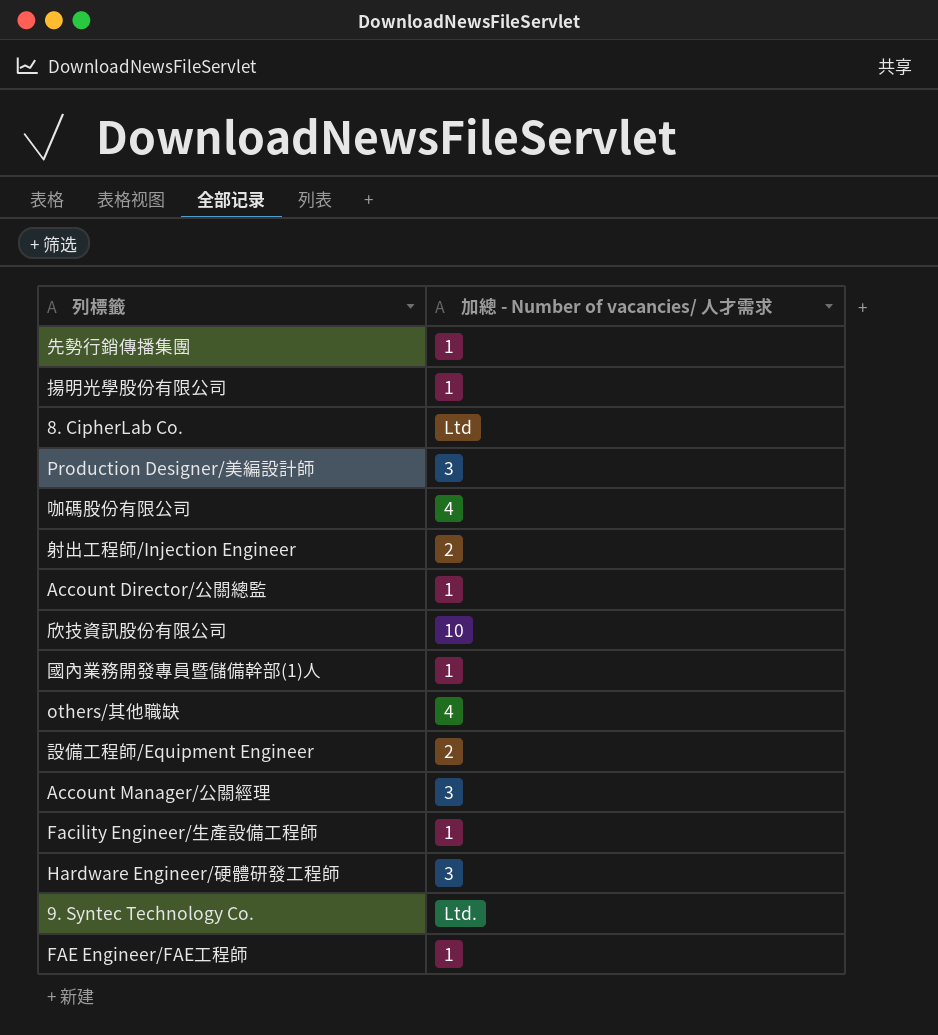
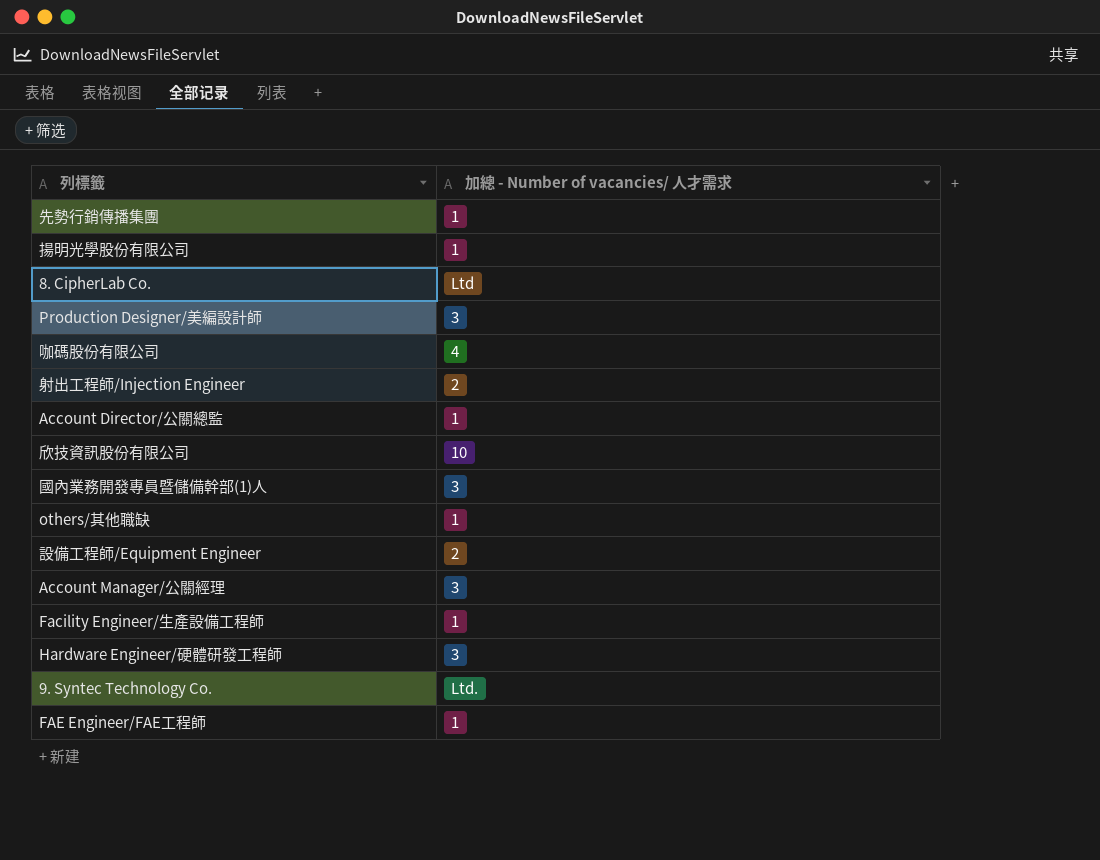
國內業務開發專員暨儲備幹部(1)人 | 加總 - Number of vacancies/ 人才需求: 1 -> 3
others/其他職缺 | 加總 - Number of vacancies/ 人才需求: 4 -> 1

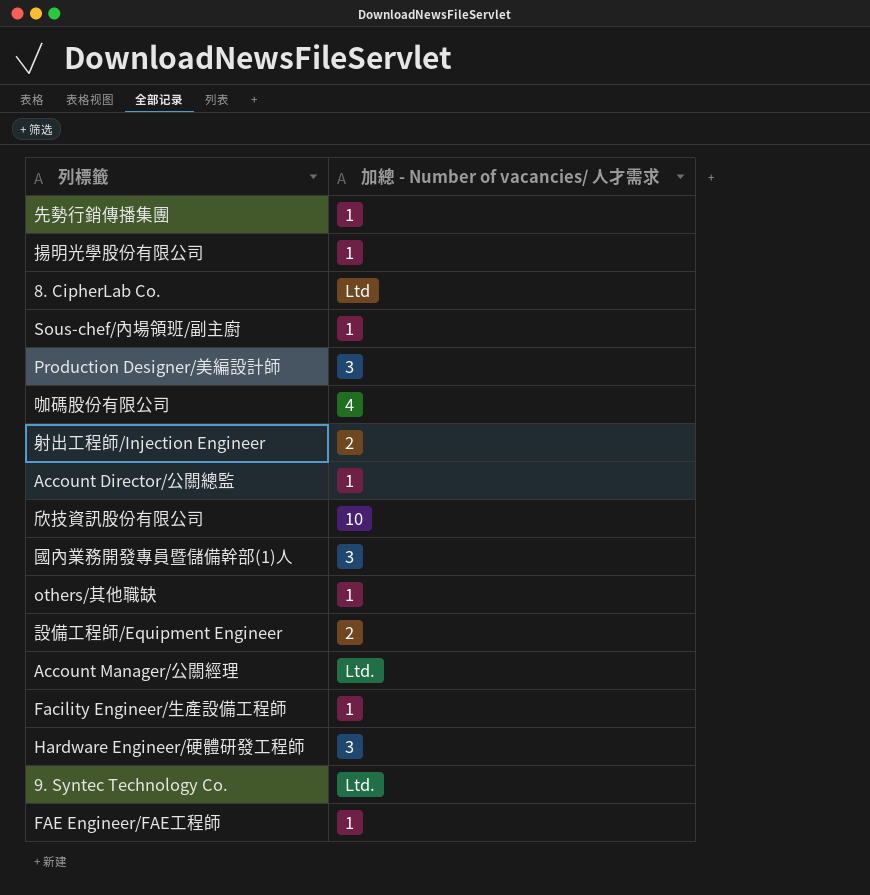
row Sous-chef/內場領班/副主廚: none -> 1
Account Manager/公關經理 | 加總 - Number of vacancies/ 人才需求: 3 -> Ltd.

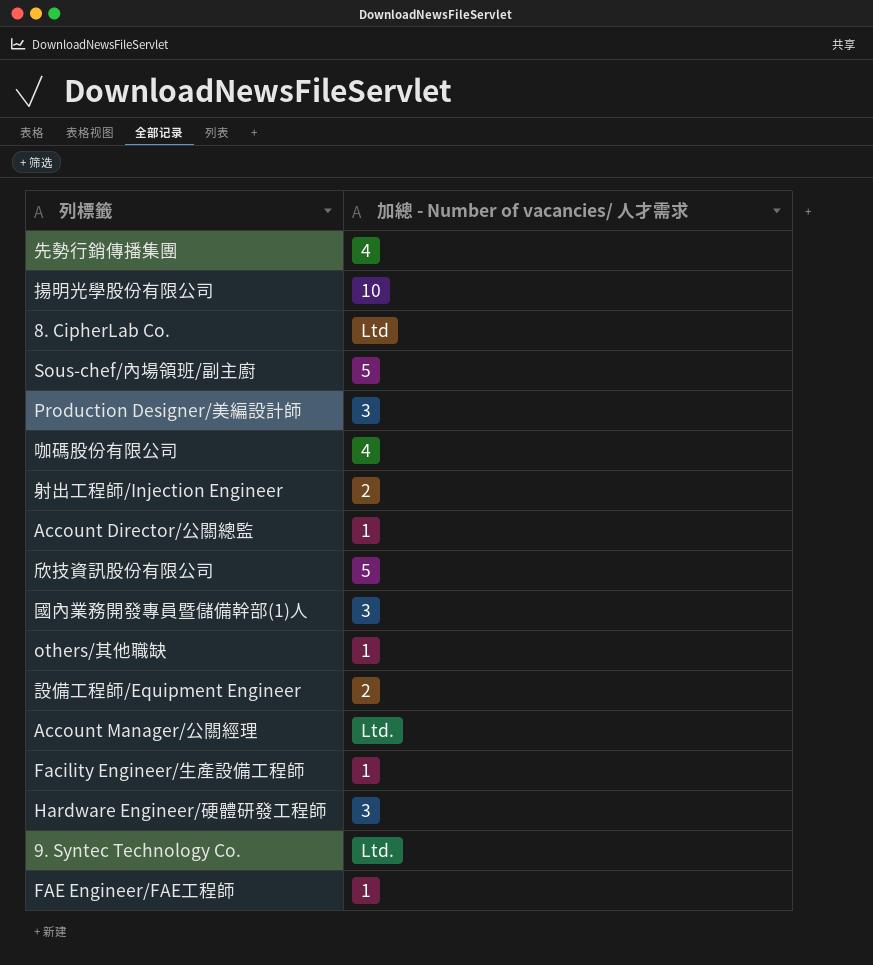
先勢行銷傳播集團 | 加總 - Number of vacancies/ 人才需求: 1 -> 4
揚明光學股份有限公司 | 加總 - Number of vacancies/ 人才需求: 1 -> 10
Sous-chef/內場領班/副主廚 | 加總 - Number of vacancies/ 人才需求: 1 -> 5
欣技資訊股份有限公司 | 加總 - Number of vacancies/ 人才需求: 10 -> 5

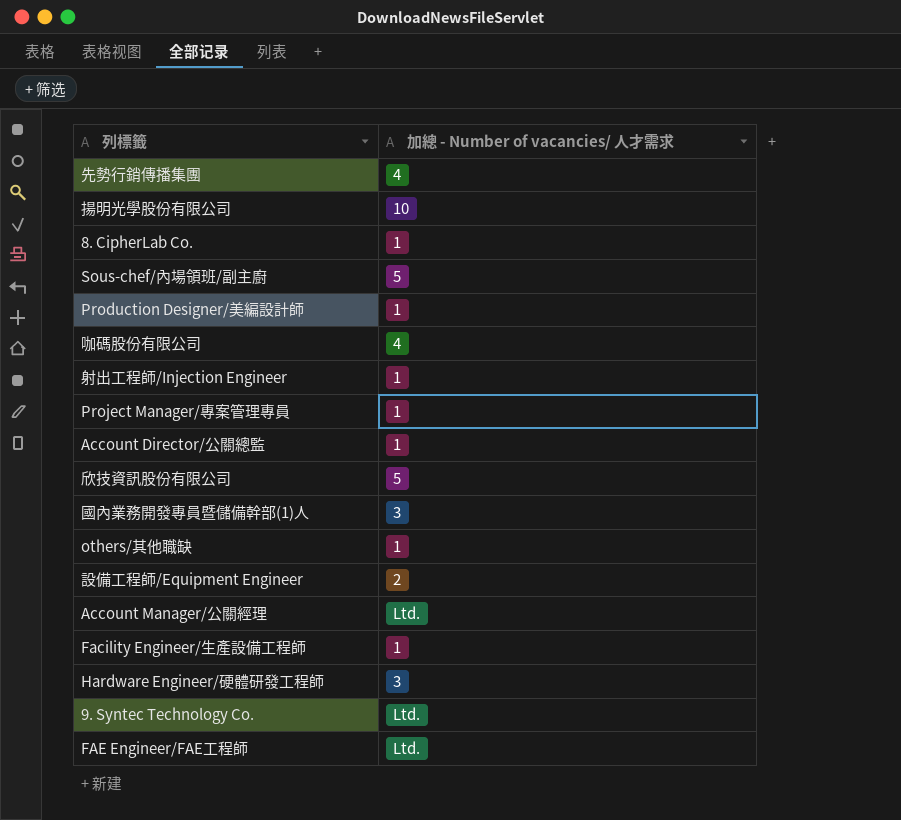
8. CipherLab Co. | 加總 - Number of vacancies/ 人才需求: Ltd -> 1
Production Designer/美編設計師 | 加總 - Number of vacancies/ 人才需求: 3 -> 1
射出工程師/Injection Engineer | 加總 - Number of vacancies/ 人才需求: 2 -> 1
row Project Manager/專案管理專員: none -> 1
FAE Engineer/FAE工程師 | 加總 - Number of vacancies/ 人才需求: 1 -> Ltd.

